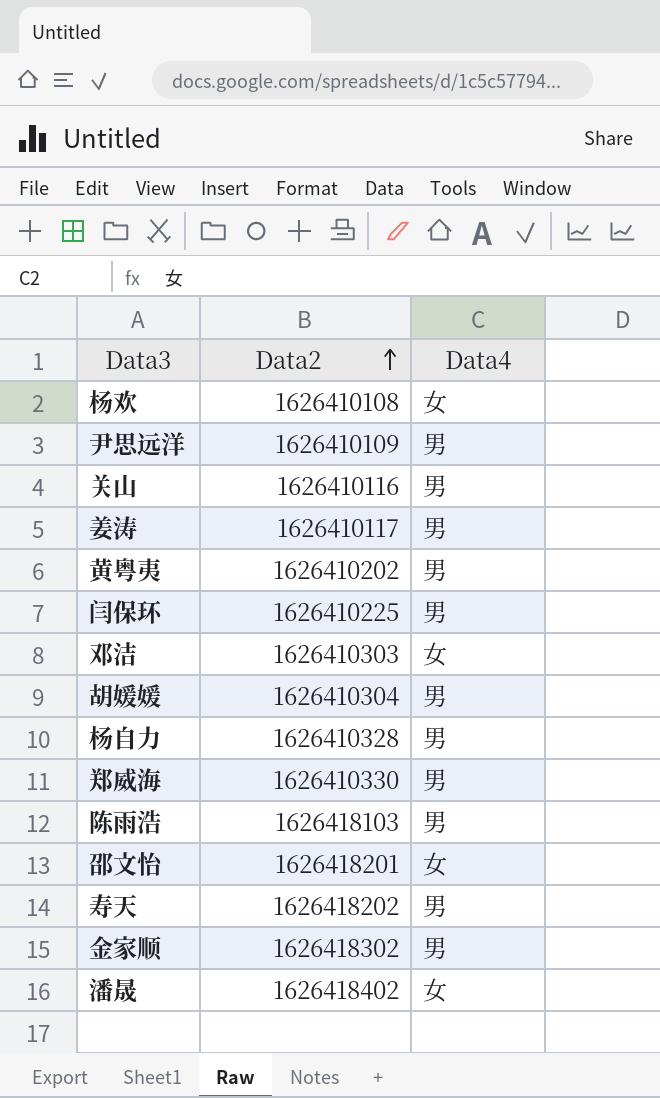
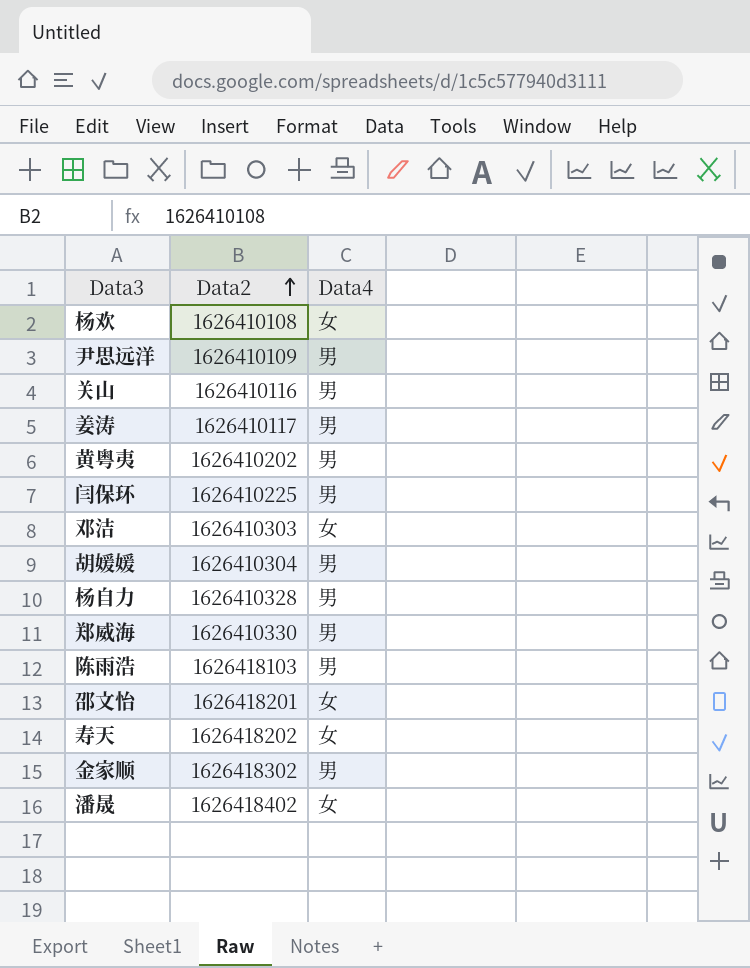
寿天 | Data4: 男 -> 女

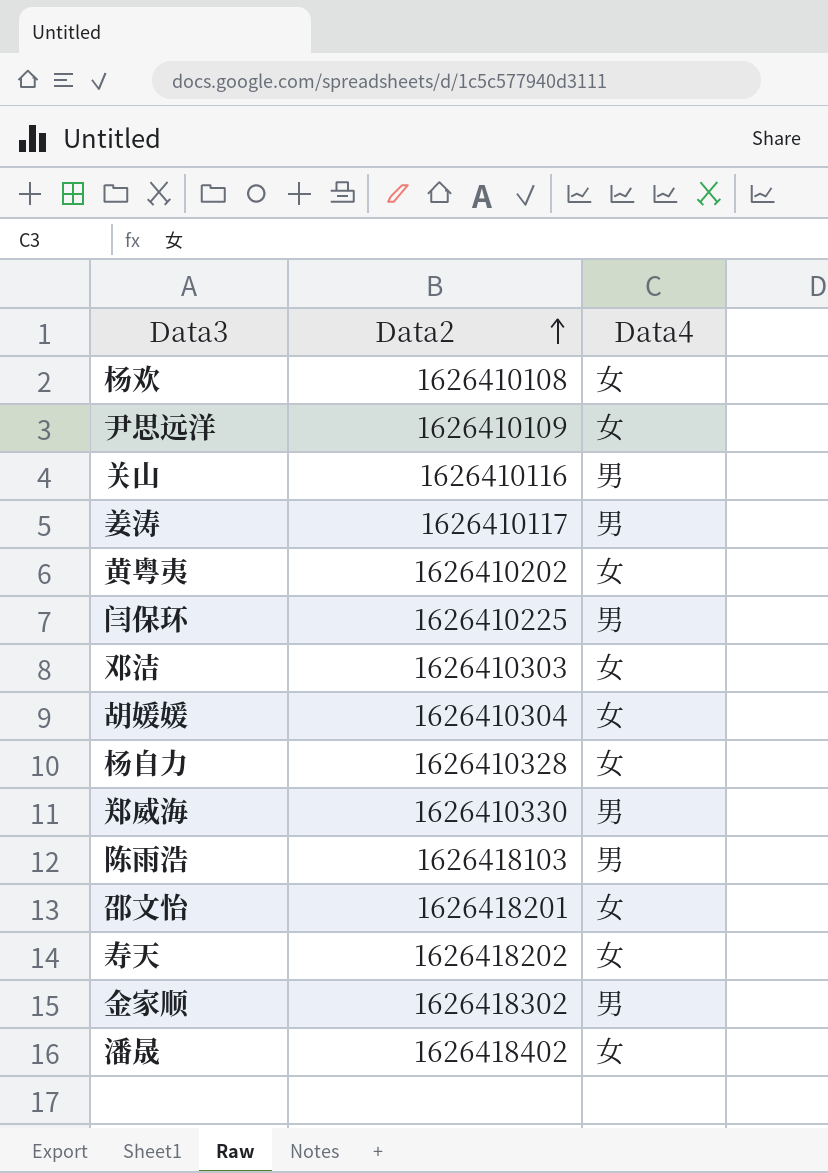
尹思远洋 | Data4: 男 -> 女
黄粤夷 | Data4: 男 -> 女
胡媛媛 | Data4: 男 -> 女
杨自力 | Data4: 男 -> 女

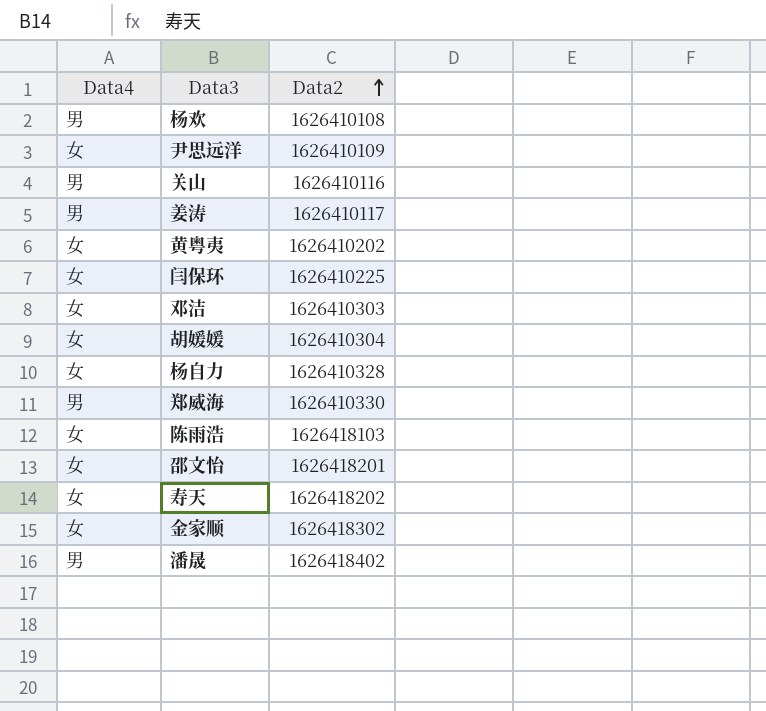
column Data4 | position: 3 -> 1
杨欢 | Data4: 女 -> 男
闫保环 | Data4: 男 -> 女
陈雨浩 | Data4: 男 -> 女
金家顺 | Data4: 男 -> 女
潘晟 | Data4: 女 -> 男

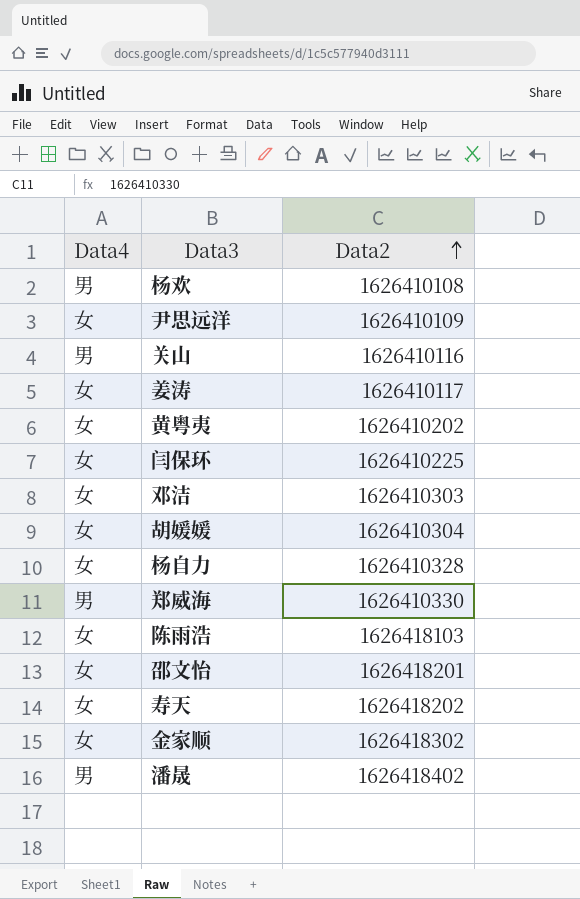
姜涛 | Data4: 男 -> 女

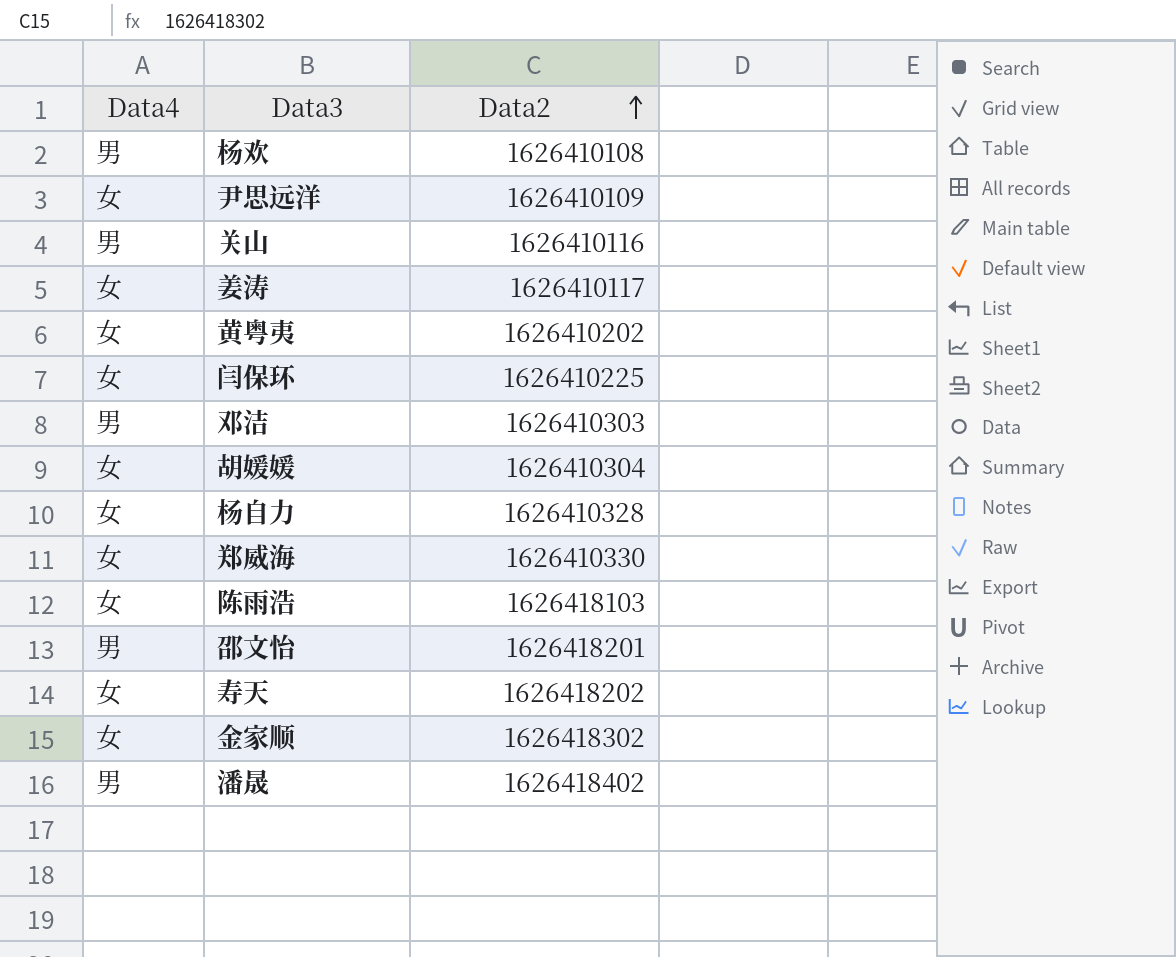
邓洁 | Data4: 女 -> 男
郑威海 | Data4: 男 -> 女
邵文怡 | Data4: 女 -> 男

